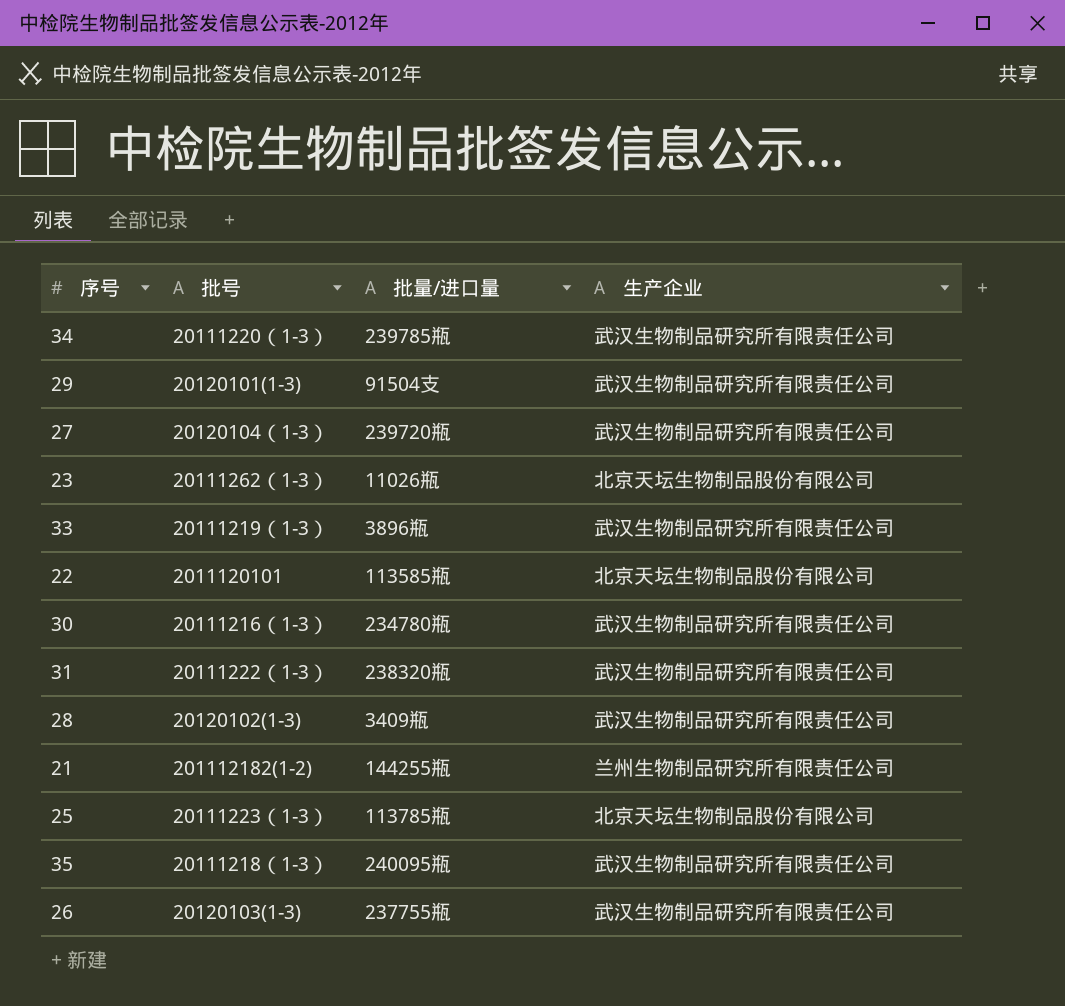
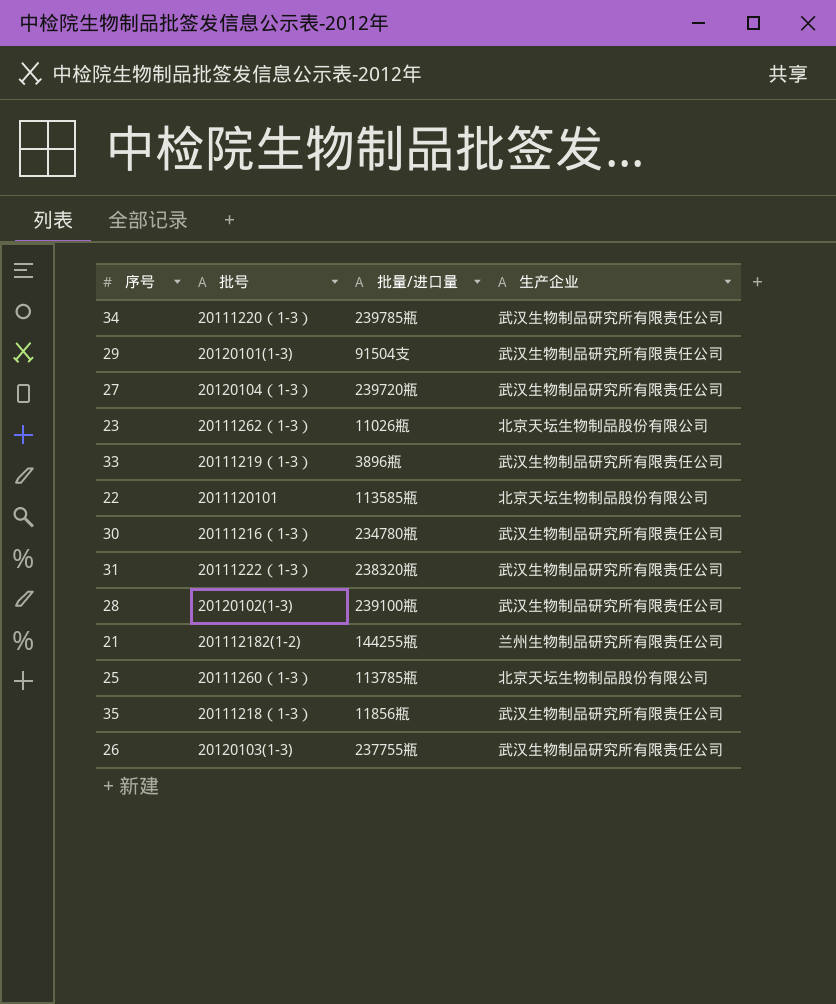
28 | 批量/进口量: 3409瓶 -> 239100瓶
25 | 批号: 20111223（1-3） -> 20111260（1-3）
35 | 批量/进口量: 240095瓶 -> 11856瓶

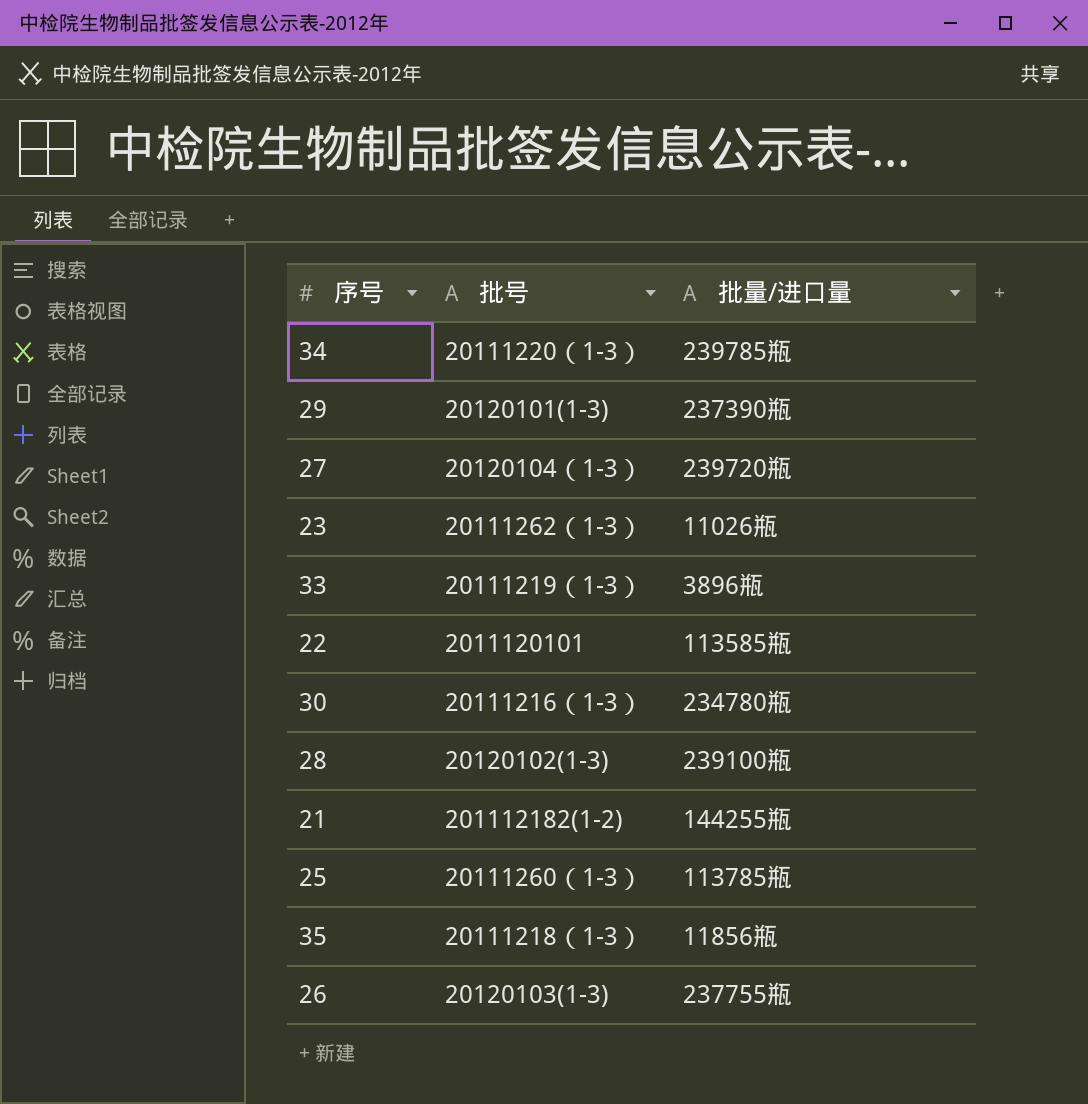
column 生产企业 | position: 4 -> none
row 31: 20111222（1-3） | 238320瓶 | 武汉生物制品研究所有限责任公司 -> none
29 | 批量/进口量: 91504支 -> 237390瓶

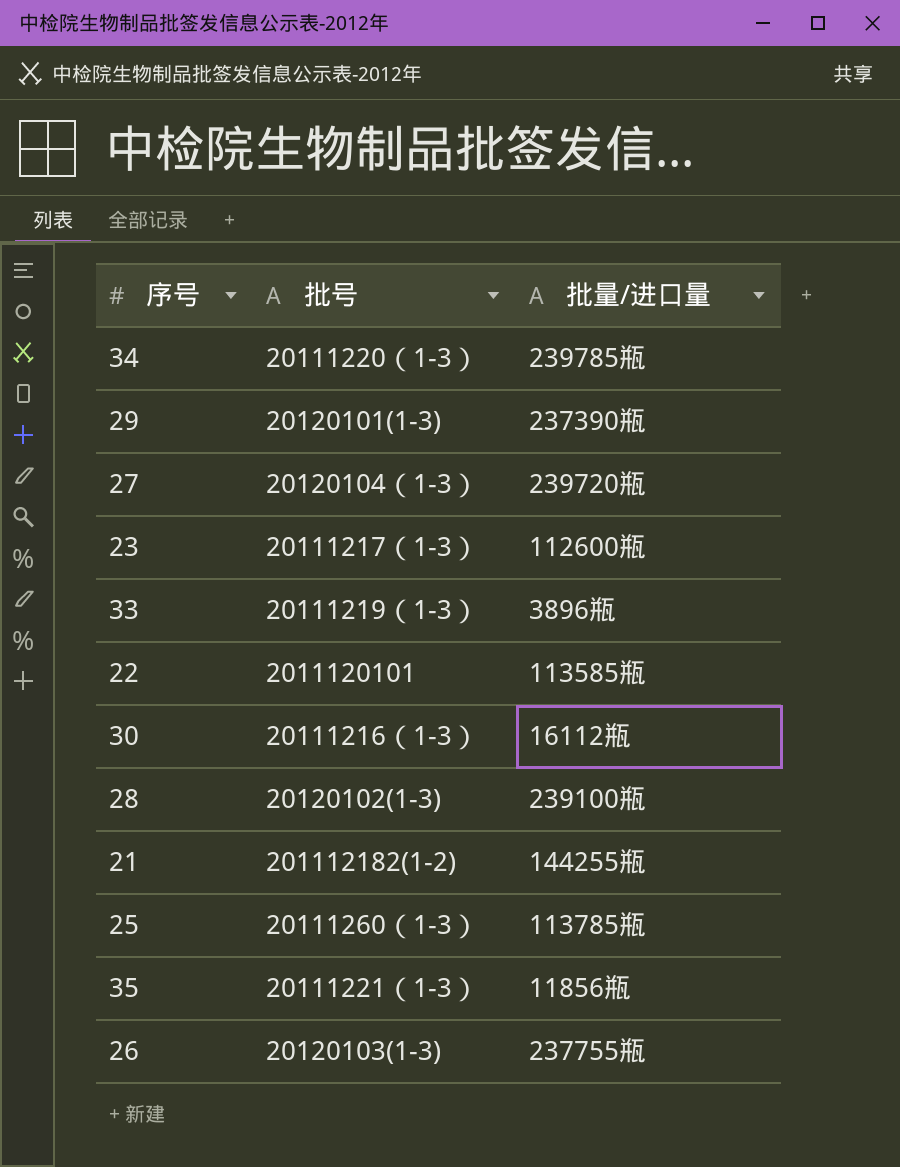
23 | 批号: 20111262（1-3） -> 20111217（1-3）
23 | 批量/进口量: 11026瓶 -> 112600瓶
30 | 批量/进口量: 234780瓶 -> 16112瓶
35 | 批号: 20111218（1-3） -> 20111221（1-3）

